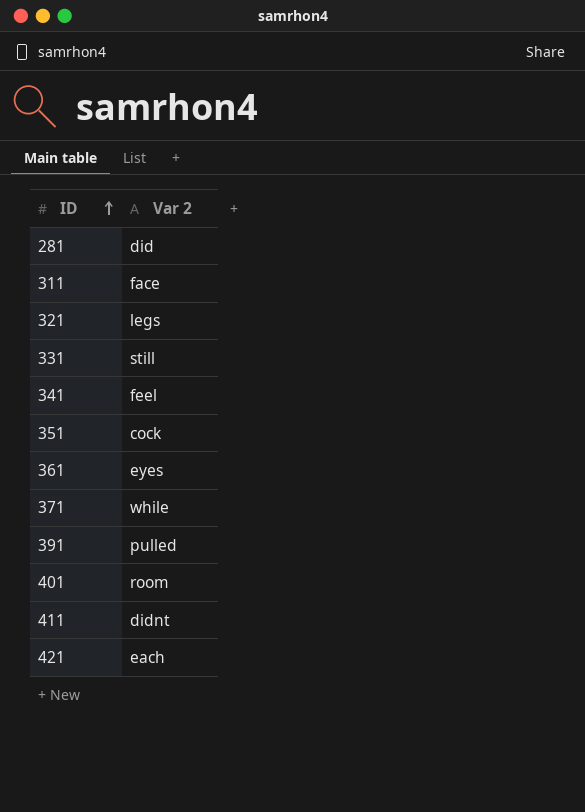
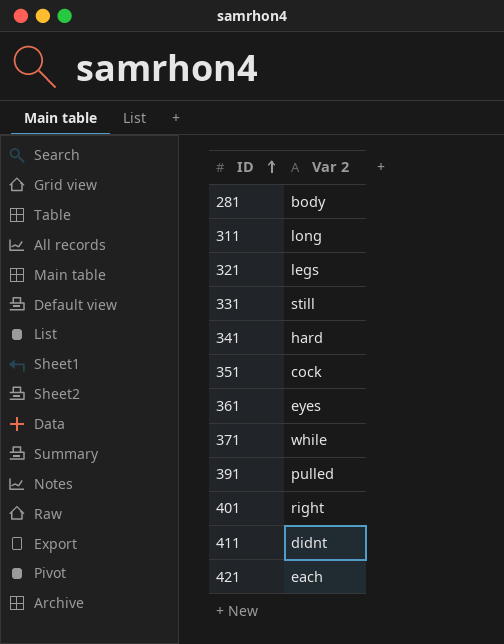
281 | Var 2: did -> body
311 | Var 2: face -> long
341 | Var 2: feel -> hard
401 | Var 2: room -> right

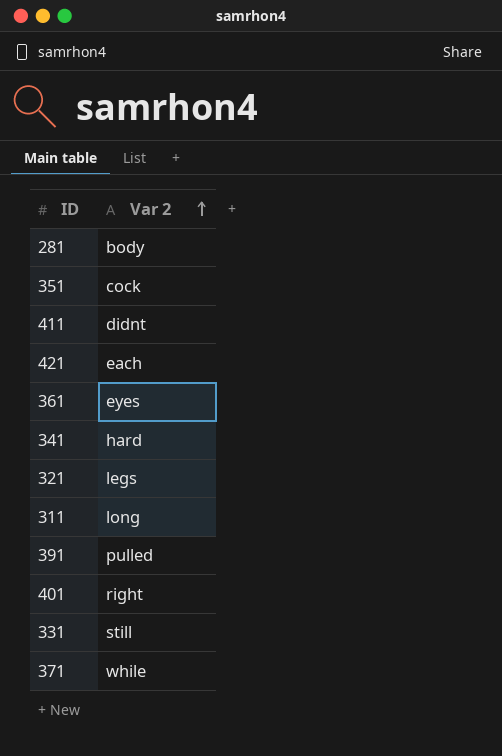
row order: ID ascending -> Var 2 ascending

